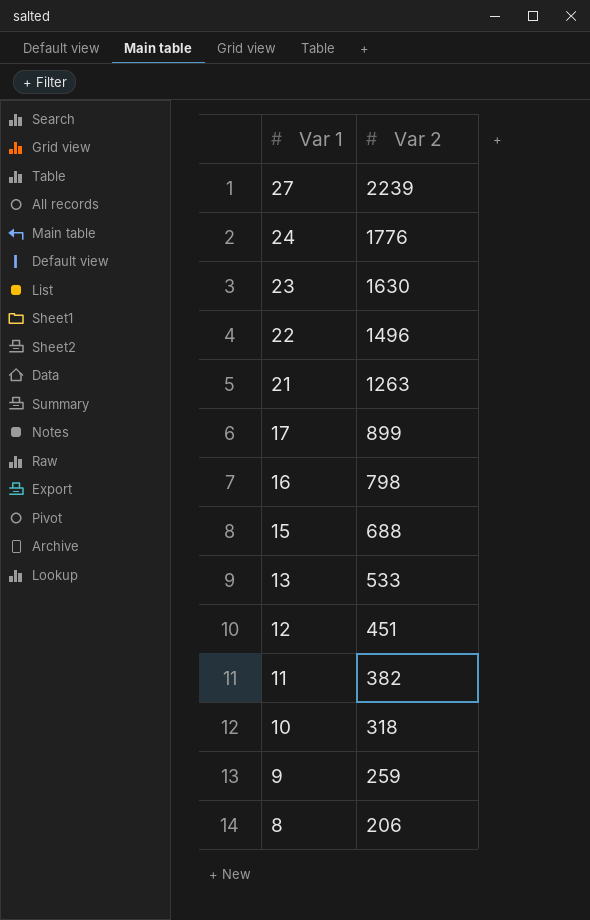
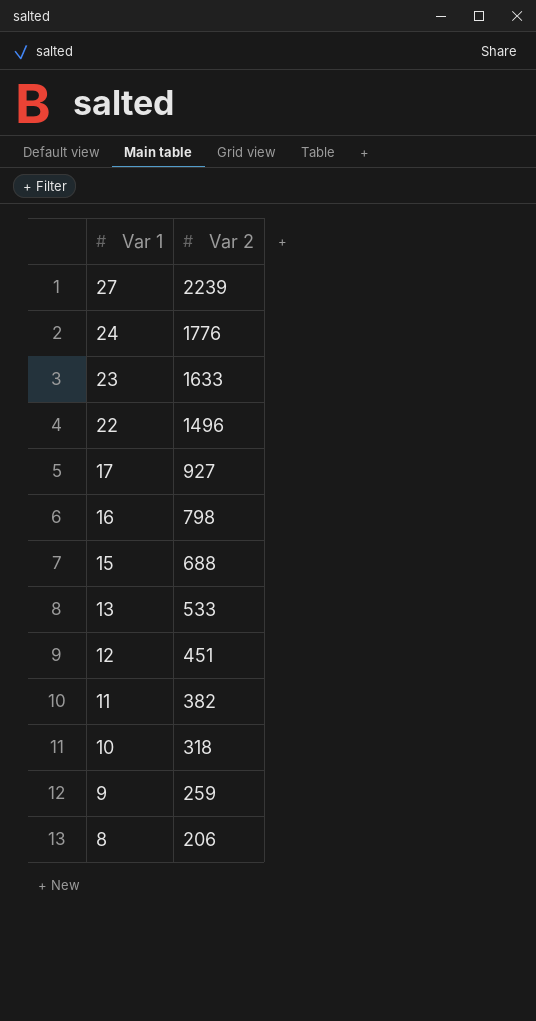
row 21: 1263 -> none
23 | Var 2: 1630 -> 1633
17 | Var 2: 899 -> 927

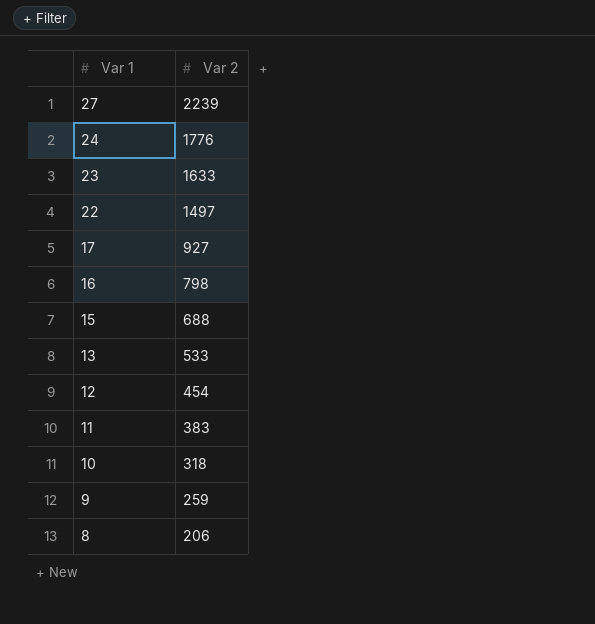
22 | Var 2: 1496 -> 1497
12 | Var 2: 451 -> 454
11 | Var 2: 382 -> 383

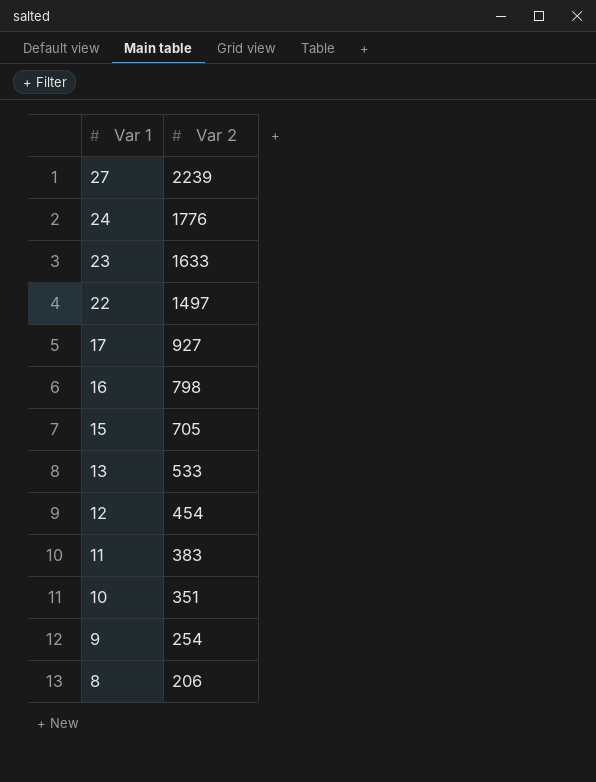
15 | Var 2: 688 -> 705
10 | Var 2: 318 -> 351
9 | Var 2: 259 -> 254

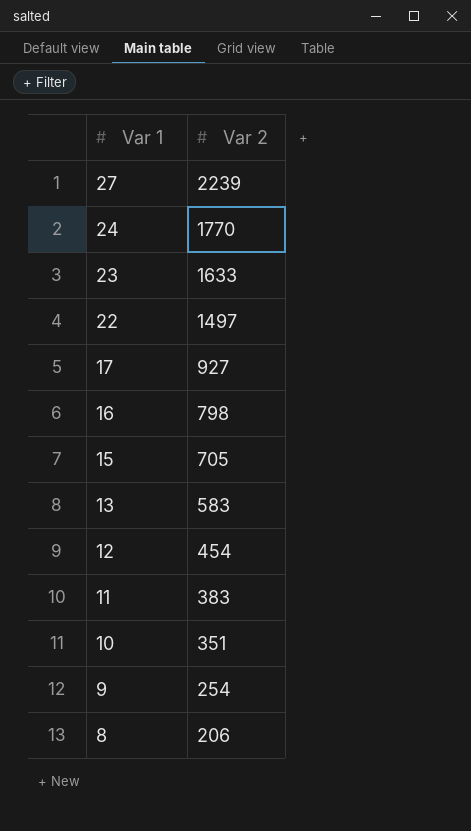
24 | Var 2: 1776 -> 1770
13 | Var 2: 533 -> 583

